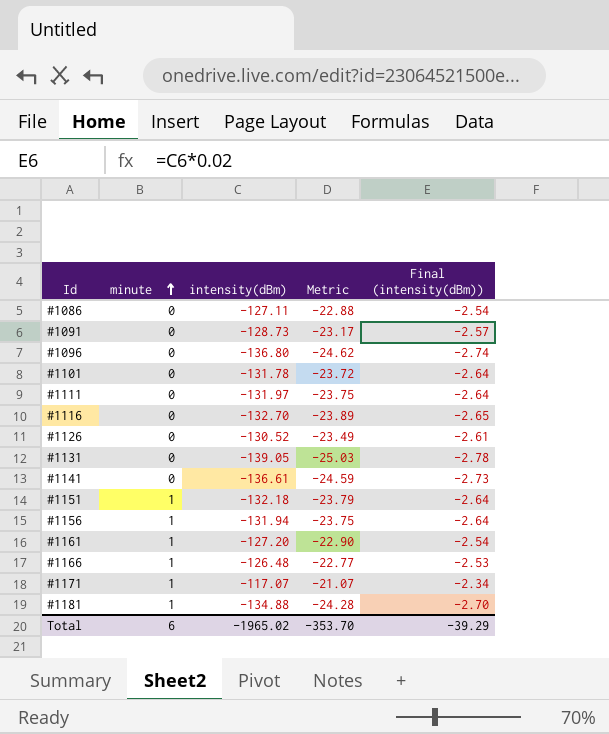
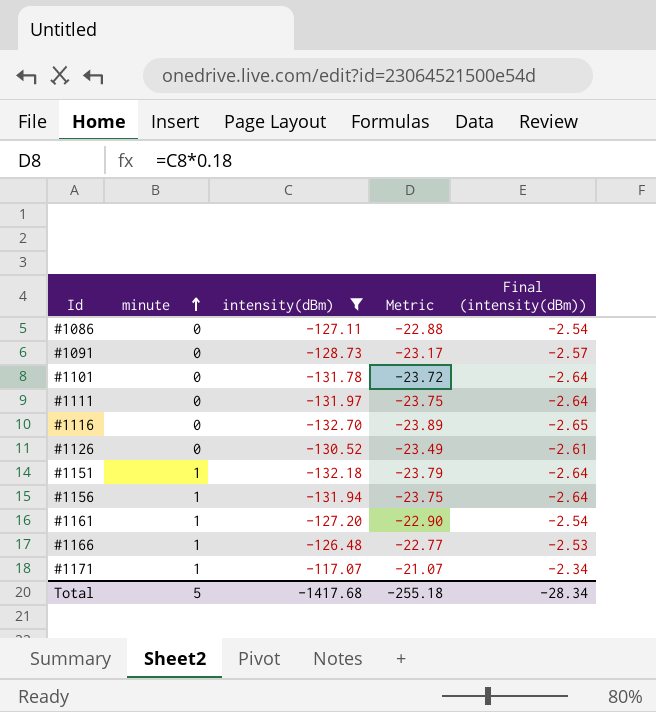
filter: none -> intensity(dBm) >= -132.70
Total | minute: 6 -> 5
Total | intensity(dBm): -1965.02 -> -1417.68
Total | Metric: -353.70 -> -255.18
Total | Final (intensity(dBm)): -39.29 -> -28.34

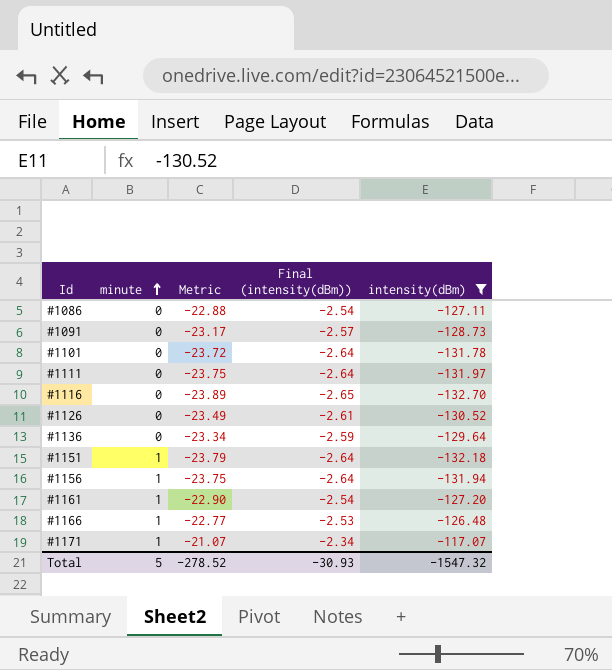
column intensity(dBm) | position: 3 -> 5
row #1136: none -> 0 | -23.34 | -2.59 | -129.64
Total | Metric: -255.18 -> -278.52
Total | Final (intensity(dBm)): -28.34 -> -30.93
Total | intensity(dBm): -1417.68 -> -1547.32

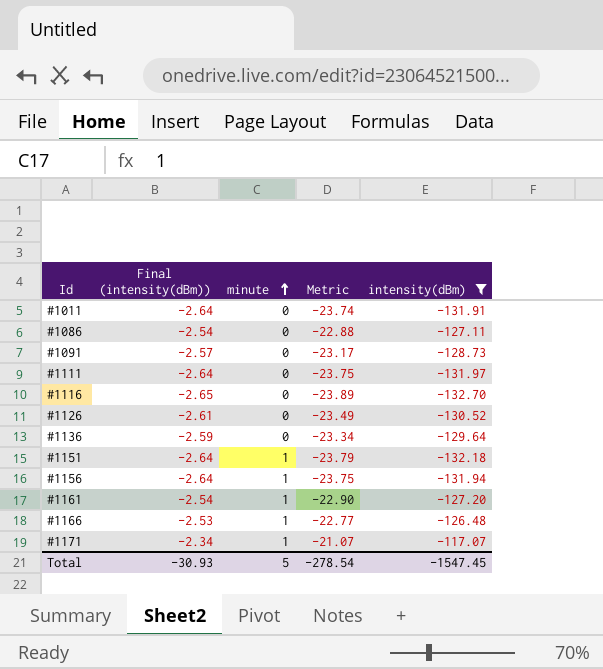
column Final (intensity(dBm)) | position: 4 -> 2
row #1101: 0 | -23.72 | -2.64 | -131.78 -> none
row #1011: none -> -2.64 | 0 | -23.74 | -131.91
Total | Metric: -278.52 -> -278.54
Total | intensity(dBm): -1547.32 -> -1547.45

